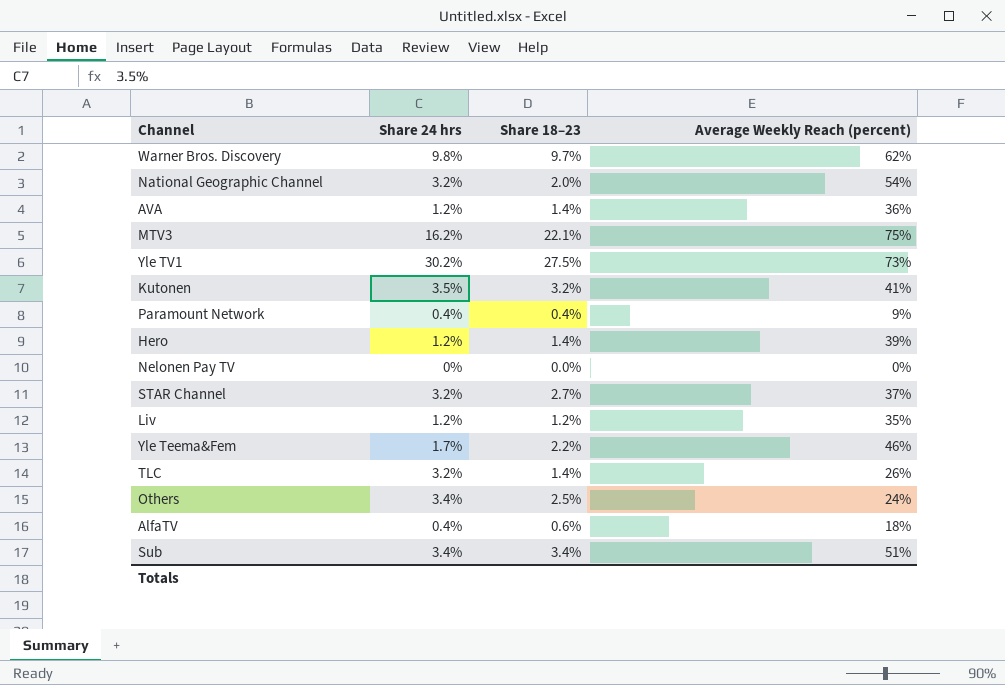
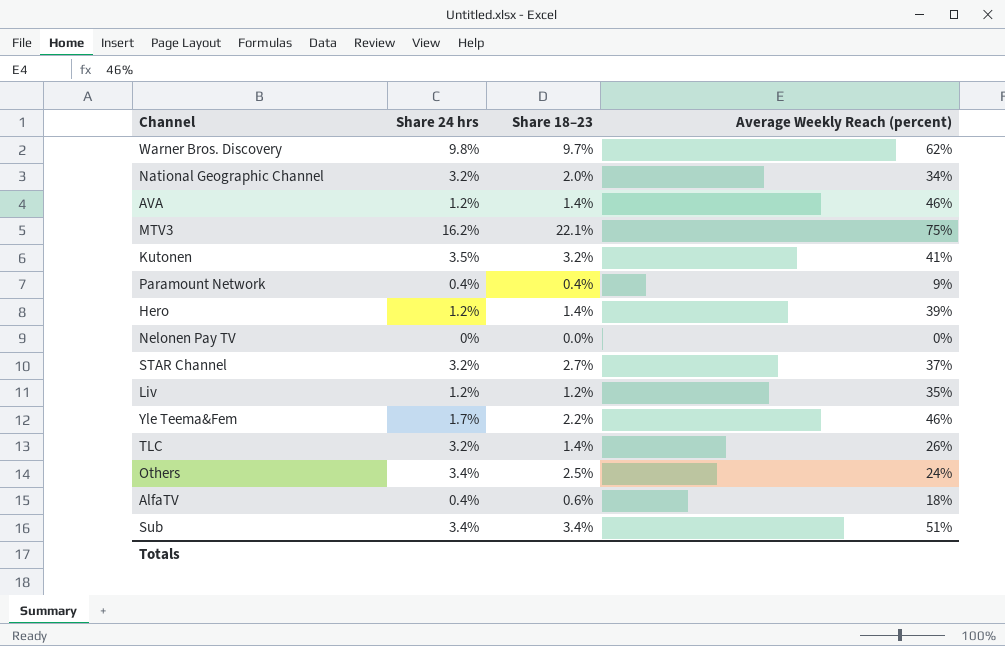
row Yle TV1: 30.2% | 27.5% | 73% -> none
National Geographic Channel | Average Weekly Reach (percent): 54% -> 34%
AVA | Average Weekly Reach (percent): 36% -> 46%

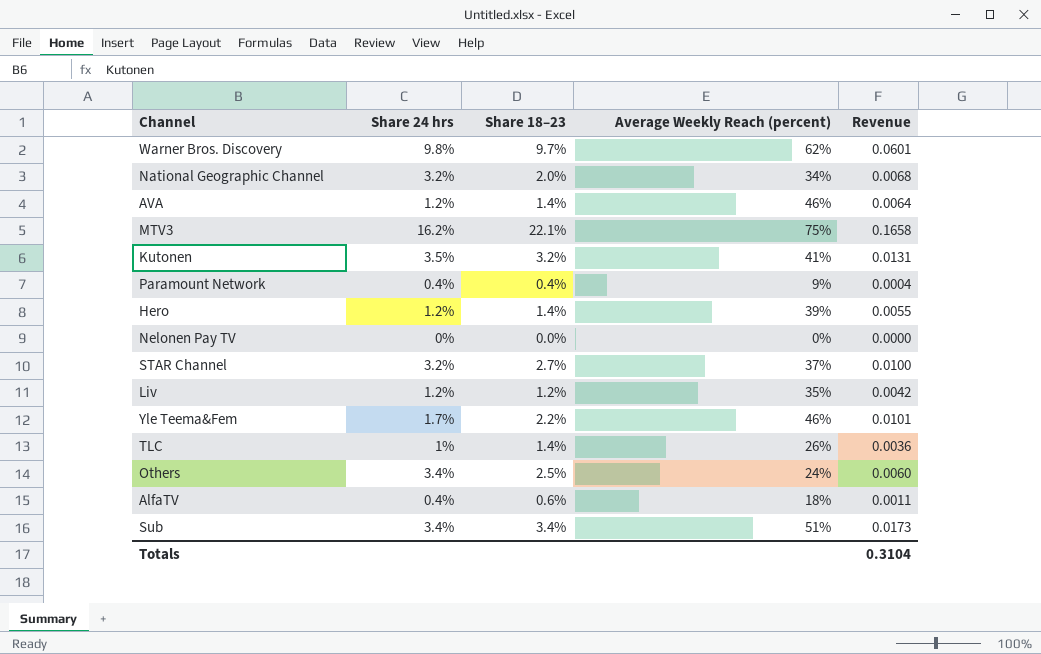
column Revenue | formula: none -> [Share 18–23] * [Average Weekly Reach (percent)]
TLC | Share 24 hrs: 3.2% -> 1%

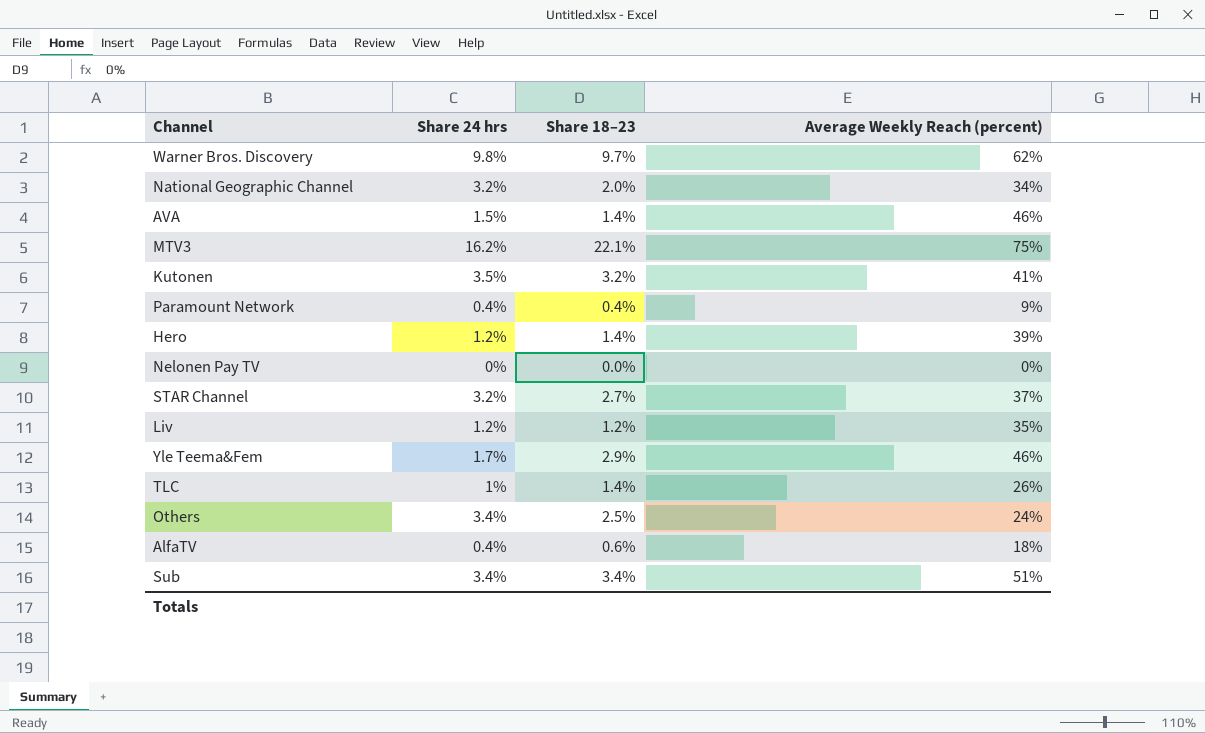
column Revenue | formula: [Share 18–23] * [Average Weekly Reach (percent)] -> none
AVA | Share 24 hrs: 1.2% -> 1.5%
Yle Teema&Fem | Share 18–23: 2.2% -> 2.9%

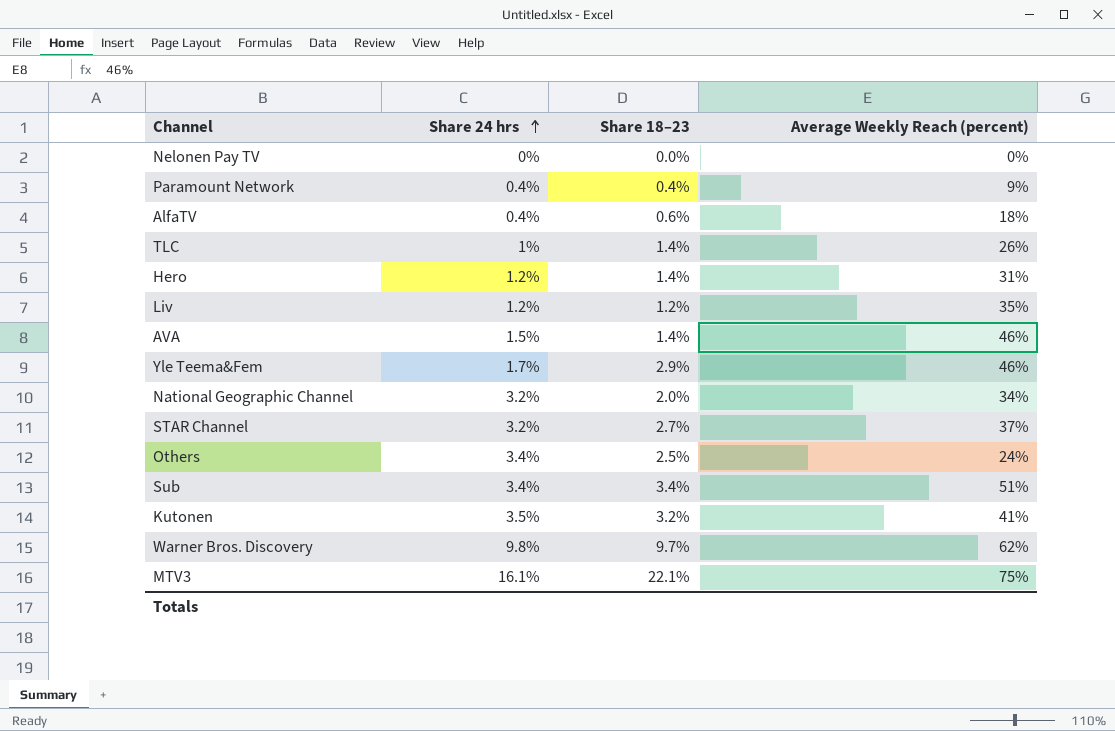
row order: none -> Share 24 hrs ascending
Hero | Average Weekly Reach (percent): 39% -> 31%
MTV3 | Share 24 hrs: 16.2% -> 16.1%

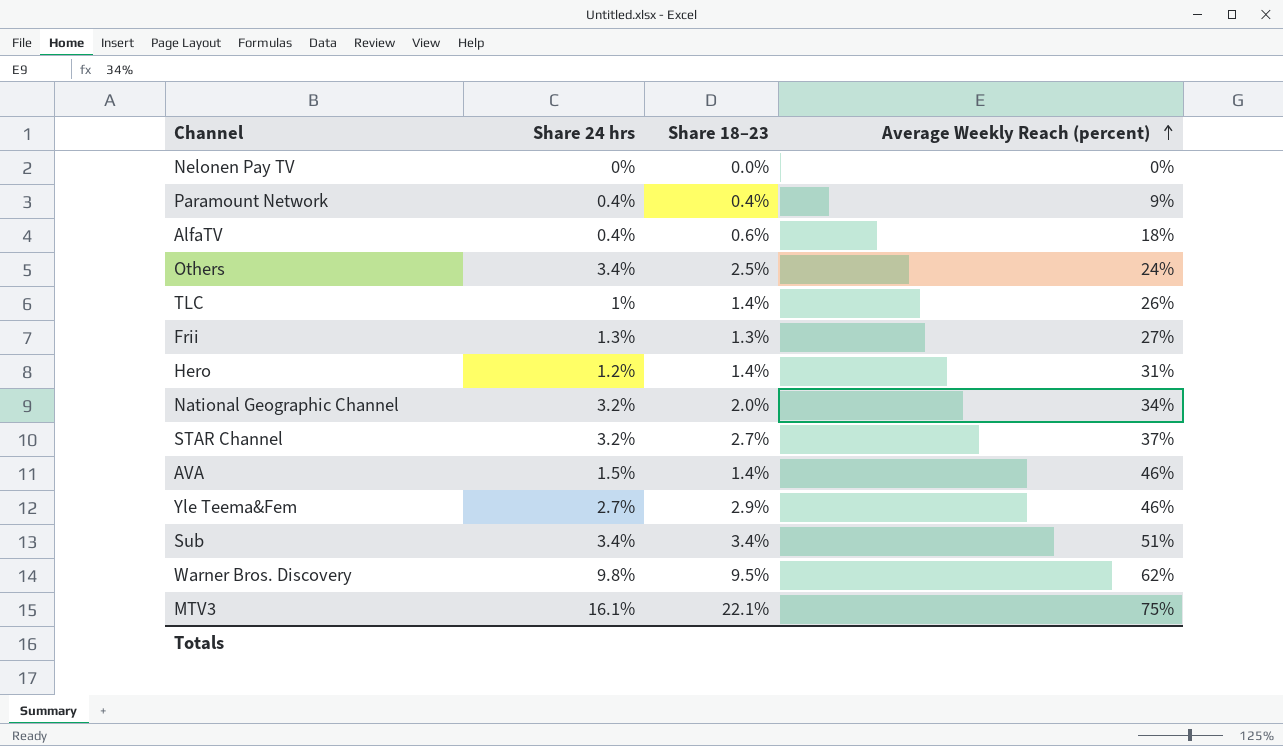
row order: Share 24 hrs ascending -> Average Weekly Reach (percent) ascending
row Liv: 1.2% | 1.2% | 35% -> none
row Kutonen: 3.5% | 3.2% | 41% -> none
row Frii: none -> 1.3% | 1.3% | 27%
Yle Teema&Fem | Share 24 hrs: 1.7% -> 2.7%
Warner Bros. Discovery | Share 18–23: 9.7% -> 9.5%

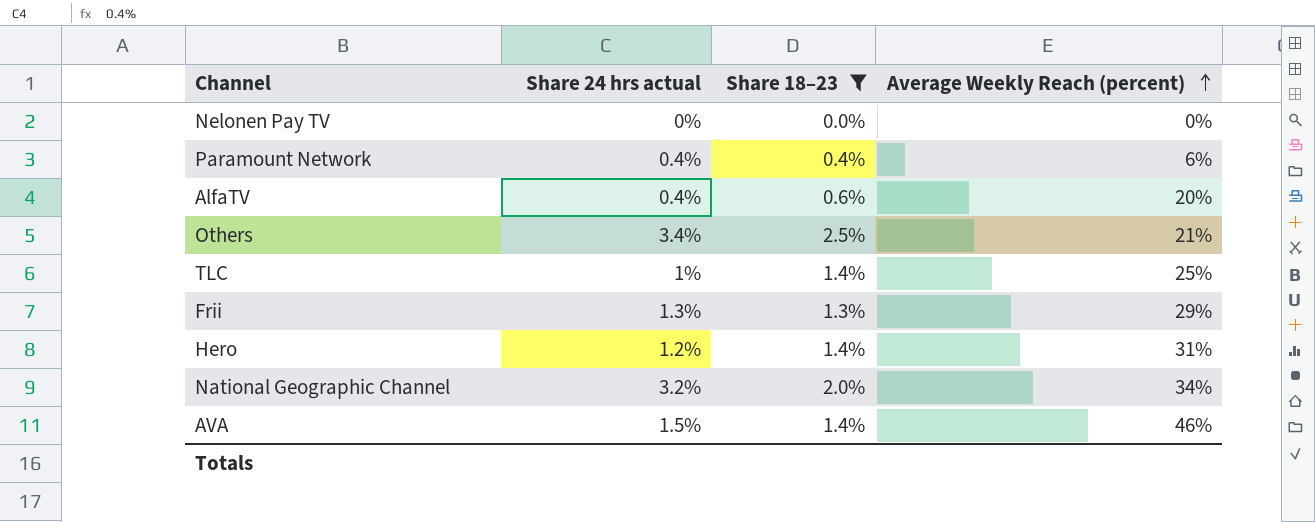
filter: none -> Share 18–23 <= 2.5%
column name: Share 24 hrs -> Share 24 hrs actual
Paramount Network | Average Weekly Reach (percent): 9% -> 6%
AlfaTV | Average Weekly Reach (percent): 18% -> 20%
Others | Average Weekly Reach (percent): 24% -> 21%
TLC | Average Weekly Reach (percent): 26% -> 25%
Frii | Average Weekly Reach (percent): 27% -> 29%

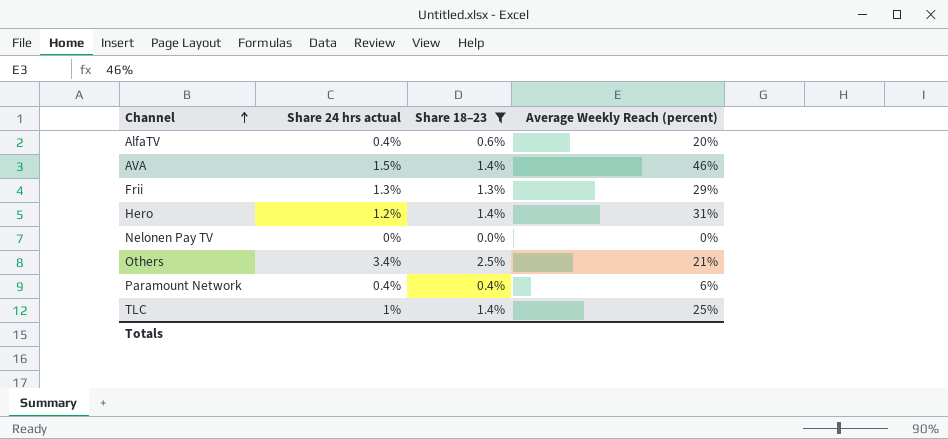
row order: Average Weekly Reach (percent) ascending -> Channel ascending
row National Geographic Channel: 3.2% | 2.0% | 34% -> none

